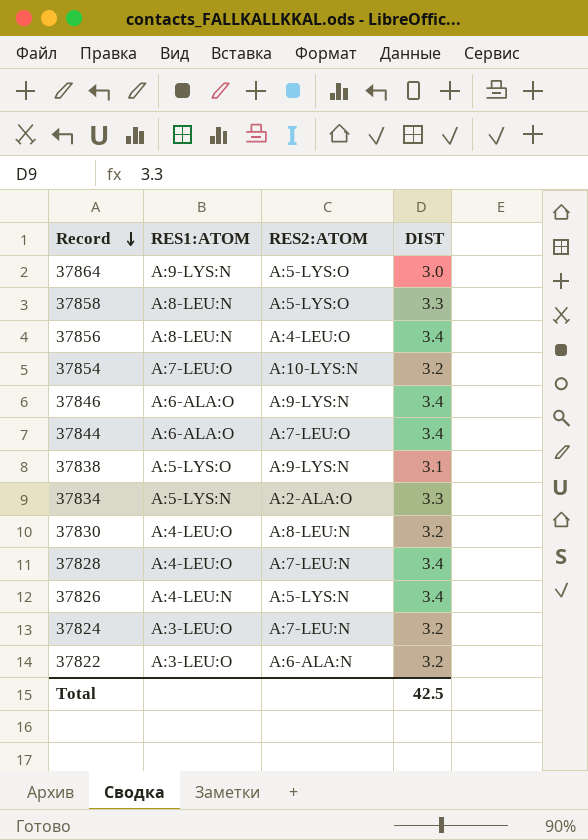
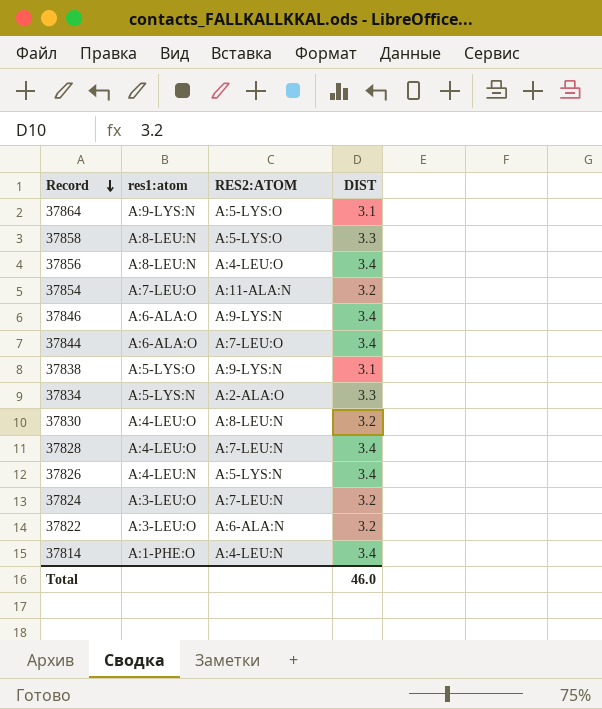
column name: RES1:ATOM -> res1:atom
37864 | DIST: 3.0 -> 3.1
37854 | RES2:ATOM: A:10-LYS:N -> A:11-ALA:N
row 37814: none -> A:1-PHE:O | A:4-LEU:N | 3.4
Total | DIST: 42.5 -> 46.0

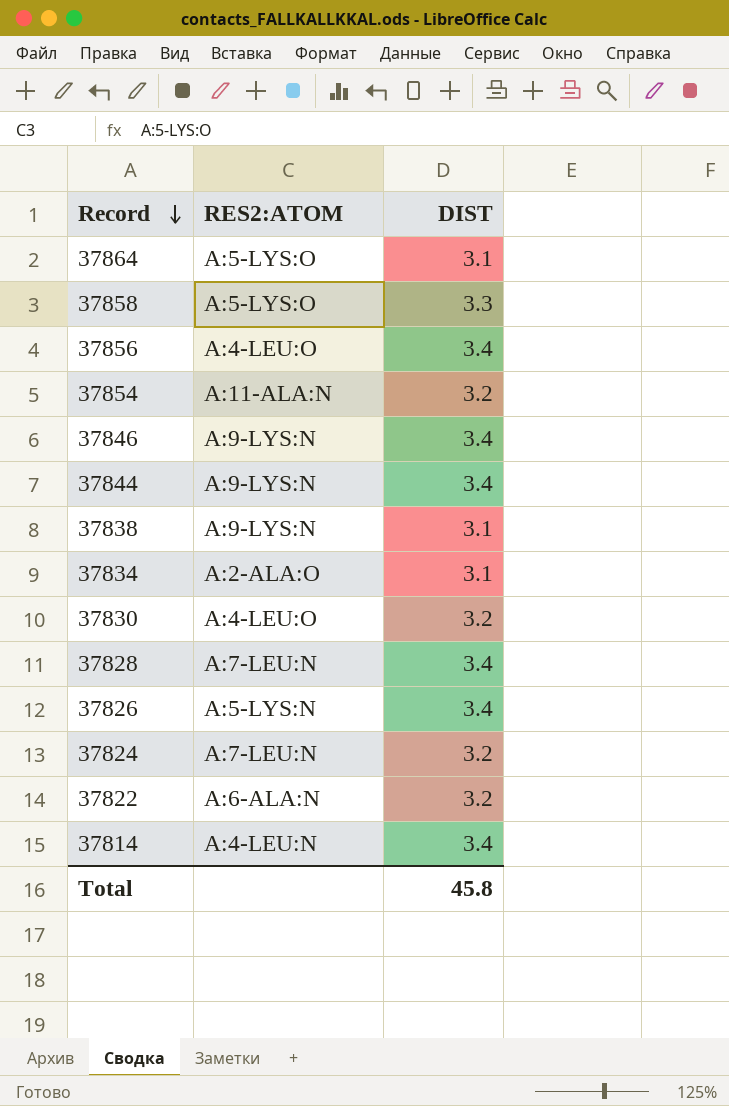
column res1:atom | position: 2 -> none
37844 | RES2:ATOM: A:7-LEU:O -> A:9-LYS:N
37834 | DIST: 3.3 -> 3.1
37830 | RES2:ATOM: A:8-LEU:N -> A:4-LEU:O
Total | DIST: 46.0 -> 45.8

